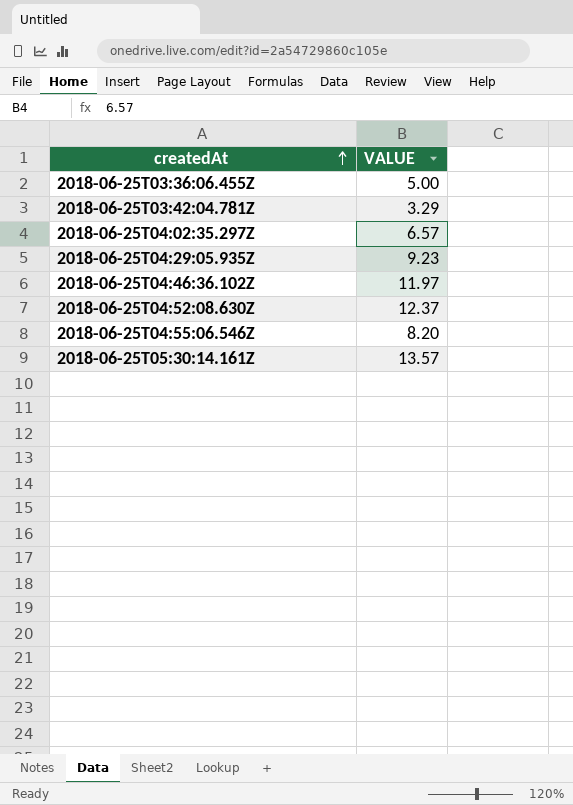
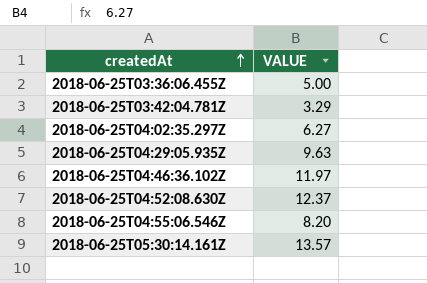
2018-06-25T04:02:35.297Z | VALUE: 6.57 -> 6.27
2018-06-25T04:29:05.935Z | VALUE: 9.23 -> 9.63

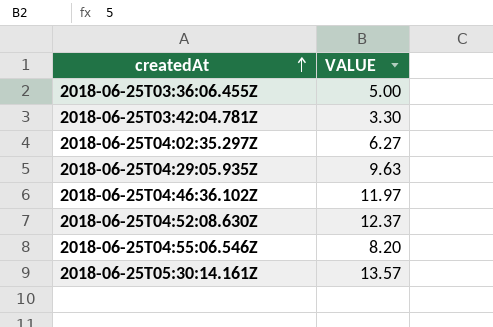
2018-06-25T03:42:04.781Z | VALUE: 3.29 -> 3.30

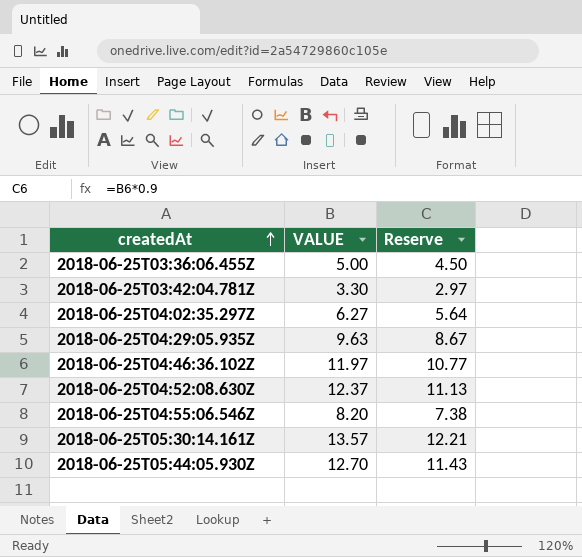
column Reserve | formula: none -> [VALUE] * 0.9
row 2018-06-25T05:44:05.930Z: none -> 12.70 | 11.43

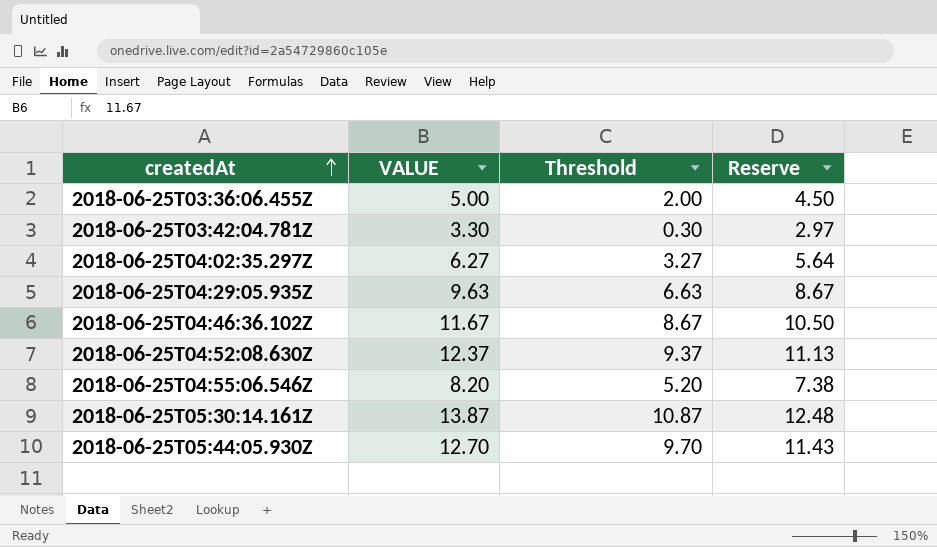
column Threshold | formula: none -> [VALUE] - 3
2018-06-25T04:46:36.102Z | VALUE: 11.97 -> 11.67
2018-06-25T04:46:36.102Z | Reserve: 10.77 -> 10.50
2018-06-25T05:30:14.161Z | VALUE: 13.57 -> 13.87
2018-06-25T05:30:14.161Z | Reserve: 12.21 -> 12.48

